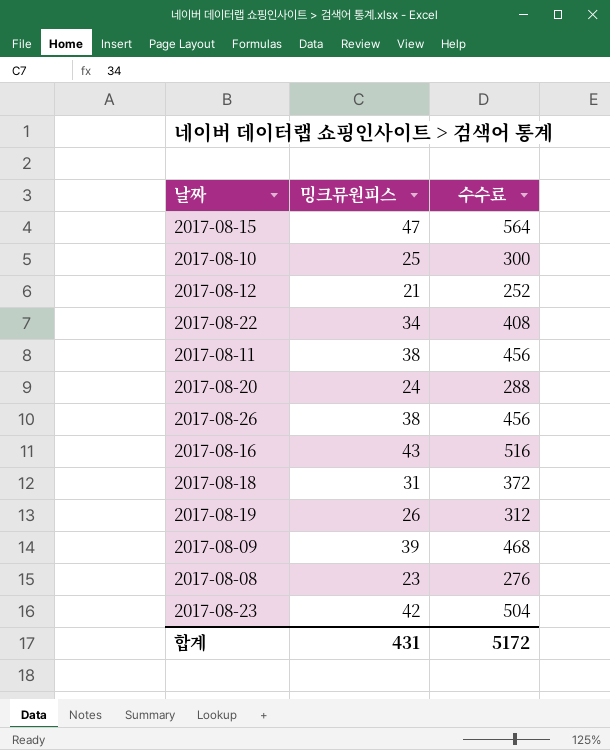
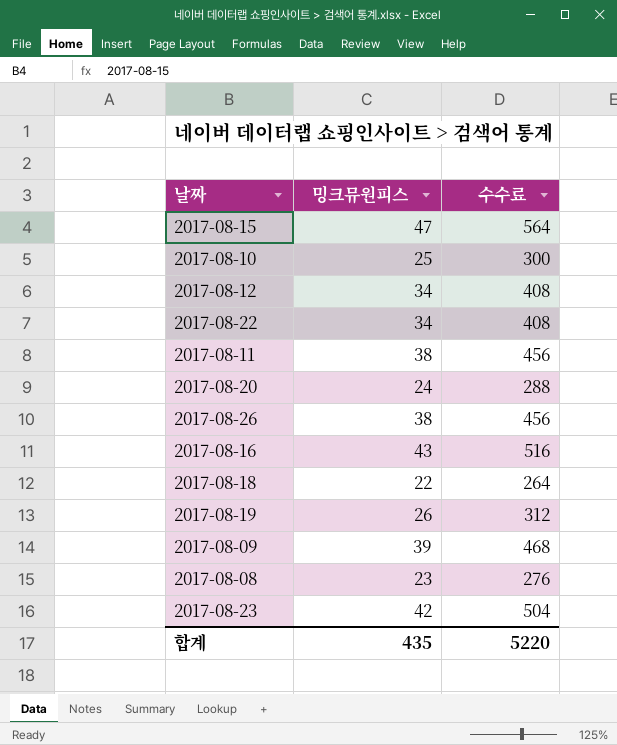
2017-08-12 | 밍크뮤원피스: 21 -> 34
2017-08-12 | 수수료: 252 -> 408
2017-08-18 | 밍크뮤원피스: 31 -> 22
2017-08-18 | 수수료: 372 -> 264
합계 | 밍크뮤원피스: 431 -> 435
합계 | 수수료: 5172 -> 5220

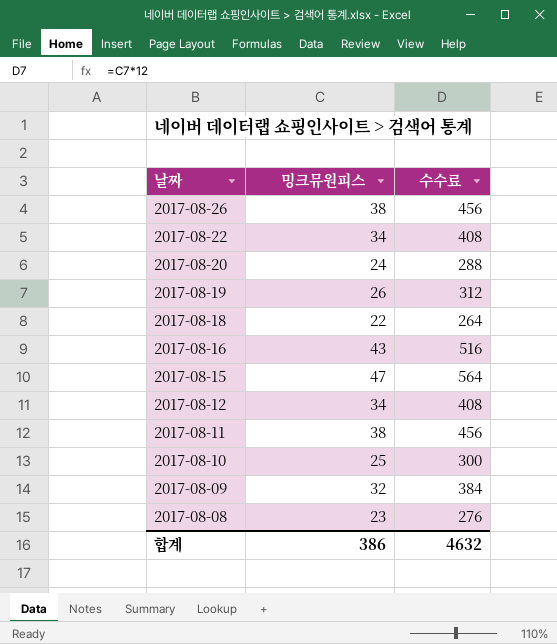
row order: none -> 날짜 descending
row 2017-08-23: 42 | 504 -> none
2017-08-09 | 밍크뮤원피스: 39 -> 32
2017-08-09 | 수수료: 468 -> 384
합계 | 밍크뮤원피스: 435 -> 386
합계 | 수수료: 5220 -> 4632

